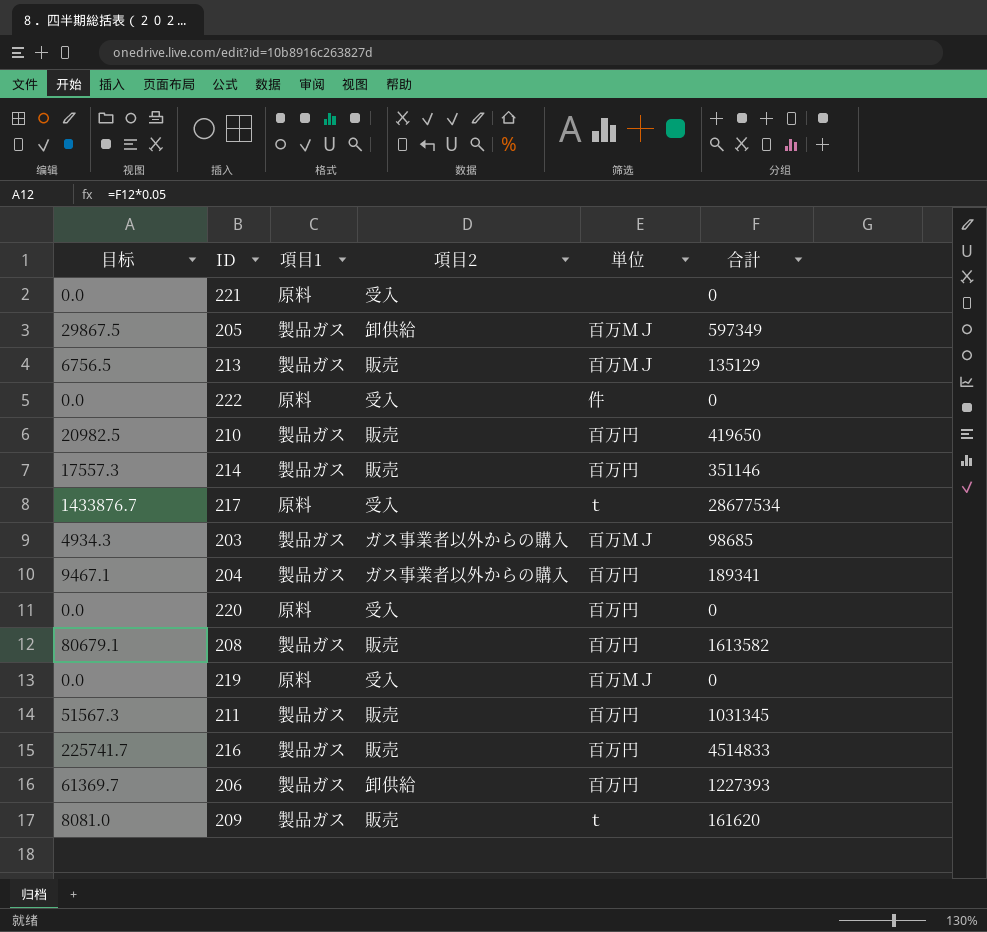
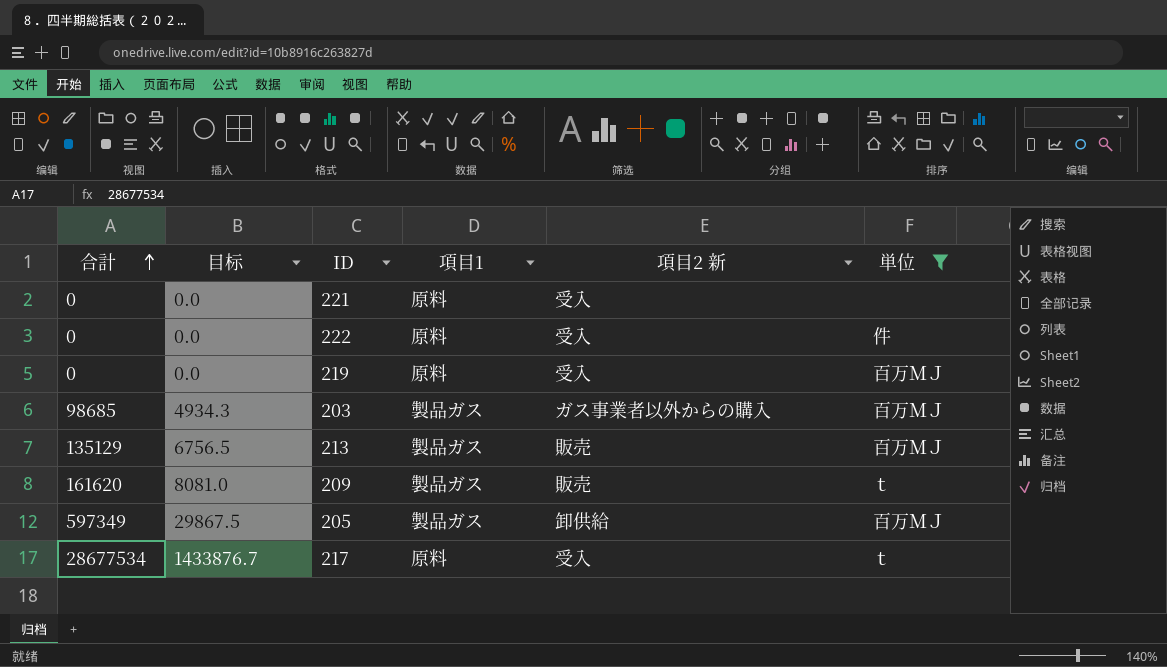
filter: none -> 単位 != 百万円
row order: none -> 合計 ascending
column 合計 | position: 6 -> 1
column name: 項目2 -> 項目2 新

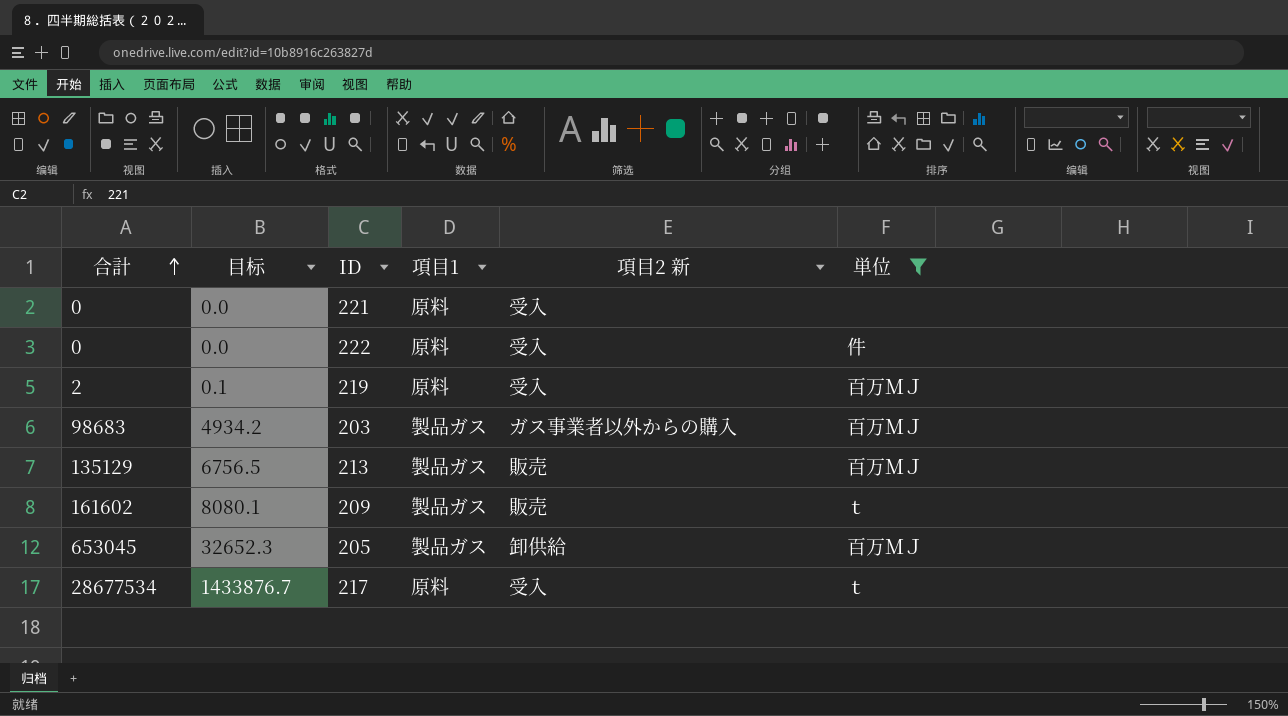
219 | 合計: 0 -> 2
219 | 目标: 0.0 -> 0.1
203 | 合計: 98685 -> 98683
203 | 目标: 4934.3 -> 4934.2
209 | 合計: 161620 -> 161602
209 | 目标: 8081.0 -> 8080.1
205 | 合計: 597349 -> 653045
205 | 目标: 29867.5 -> 32652.3

